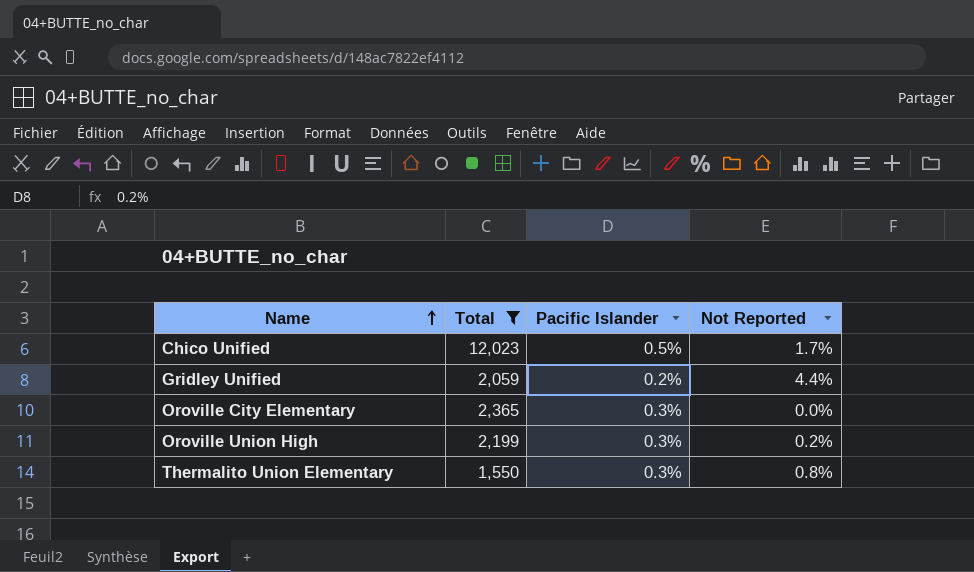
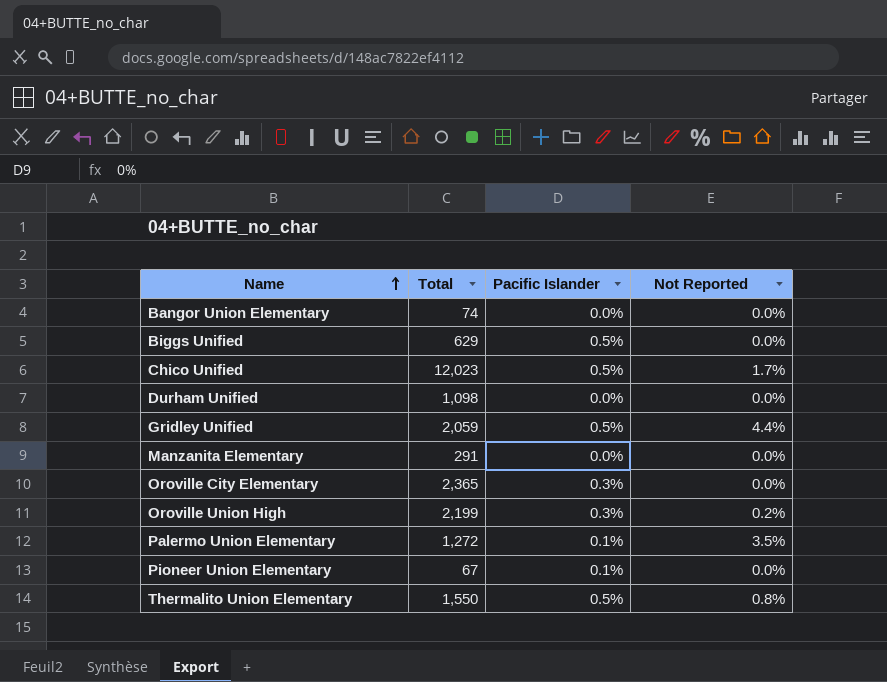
filter: Total >= 1,550 -> none
Gridley Unified | Pacific Islander: 0.2% -> 0.5%
Thermalito Union Elementary | Pacific Islander: 0.3% -> 0.5%

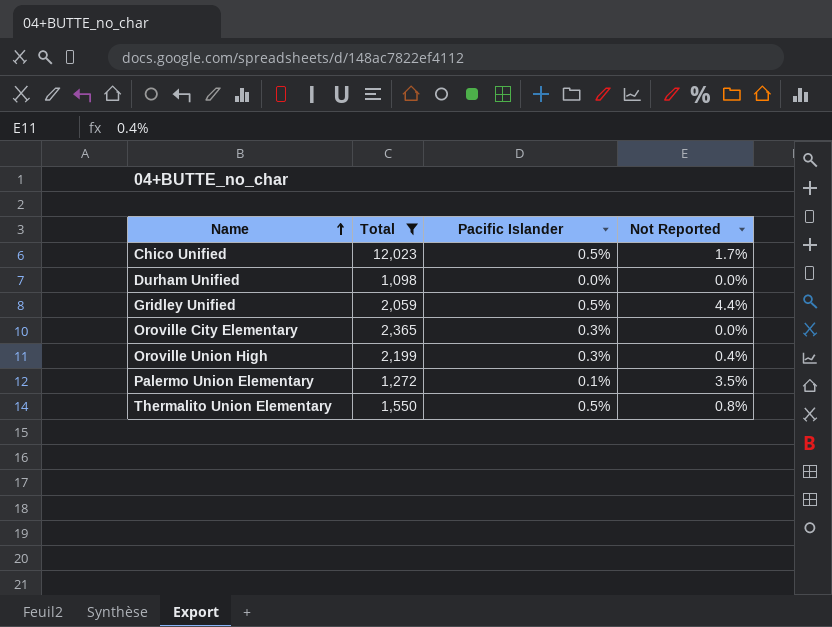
filter: none -> Total >= 1,098
Oroville Union High | Not Reported: 0.2% -> 0.4%

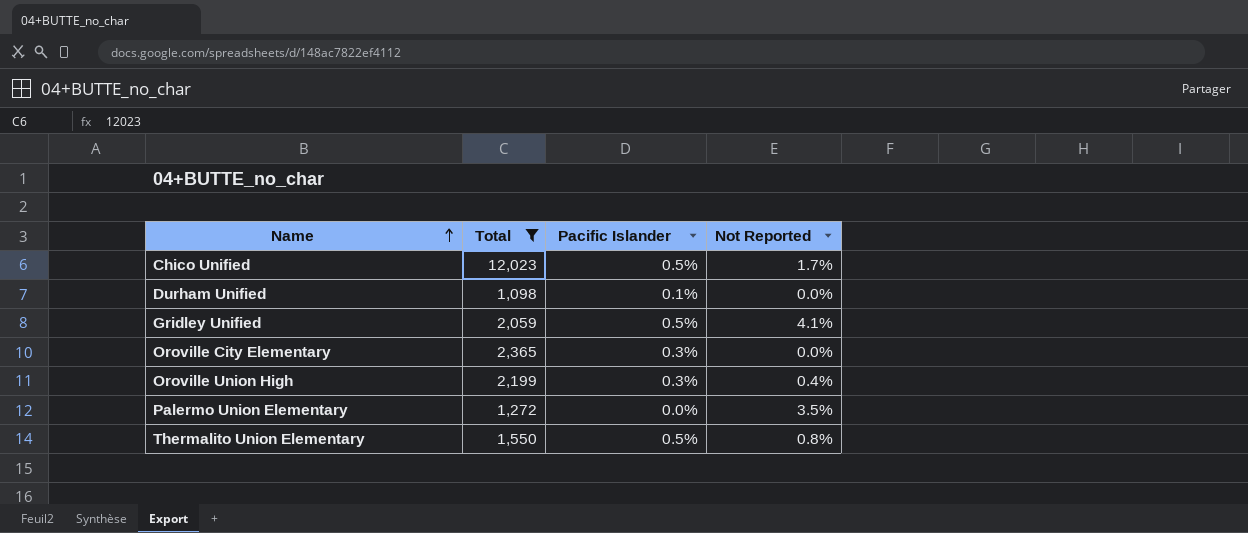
Durham Unified | Pacific Islander: 0.0% -> 0.1%
Gridley Unified | Not Reported: 4.4% -> 4.1%
Palermo Union Elementary | Pacific Islander: 0.1% -> 0.0%

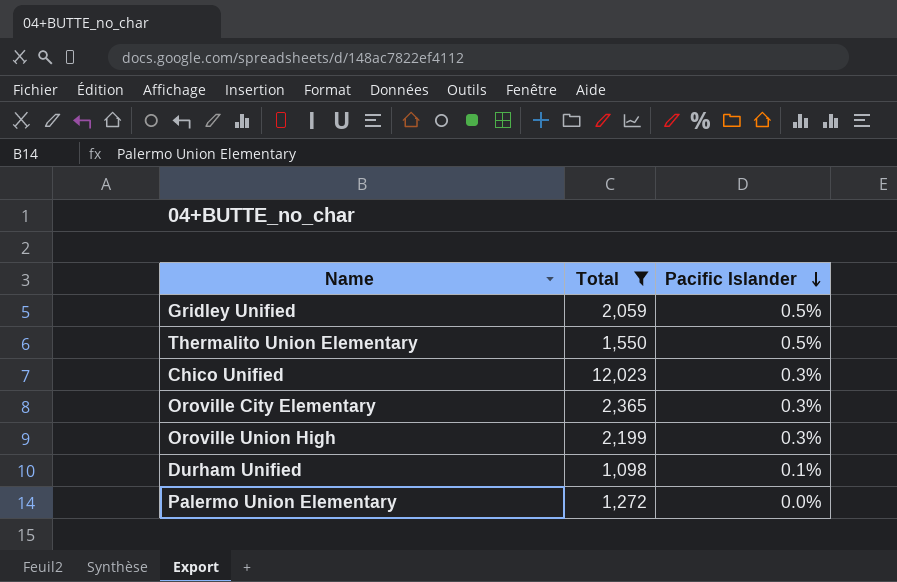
row order: Name ascending -> Pacific Islander descending
column Not Reported | position: 4 -> none
Chico Unified | Pacific Islander: 0.5% -> 0.3%

